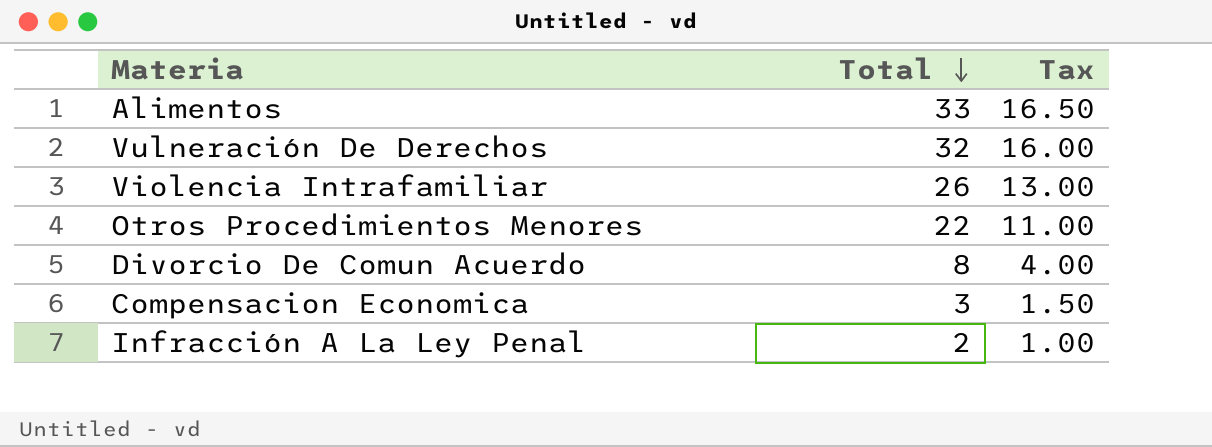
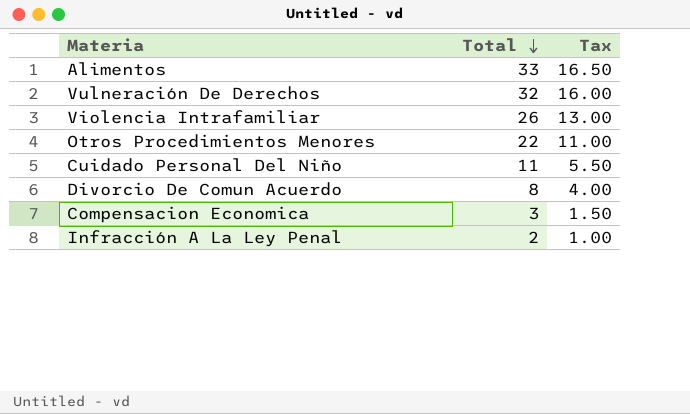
row Cuidado Personal Del Niño: none -> 11 | 5.50

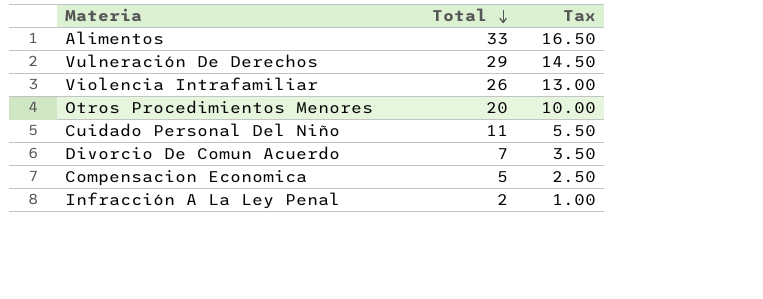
Vulneración De Derechos | Total: 32 -> 29
Vulneración De Derechos | Tax: 16.00 -> 14.50
Otros Procedimientos Menores | Total: 22 -> 20
Otros Procedimientos Menores | Tax: 11.00 -> 10.00
Divorcio De Comun Acuerdo | Total: 8 -> 7
Divorcio De Comun Acuerdo | Tax: 4.00 -> 3.50
Compensacion Economica | Total: 3 -> 5
Compensacion Economica | Tax: 1.50 -> 2.50

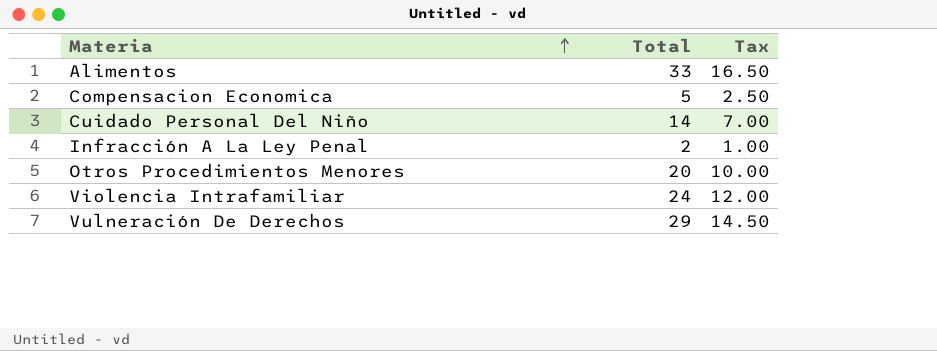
row order: Total descending -> Materia ascending
row Divorcio De Comun Acuerdo: 7 | 3.50 -> none
Cuidado Personal Del Niño | Total: 11 -> 14
Cuidado Personal Del Niño | Tax: 5.50 -> 7.00
Violencia Intrafamiliar | Total: 26 -> 24
Violencia Intrafamiliar | Tax: 13.00 -> 12.00

